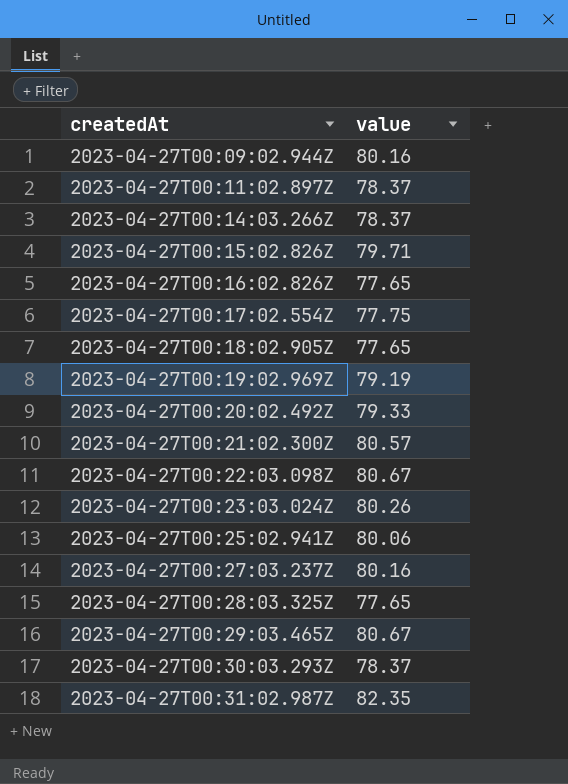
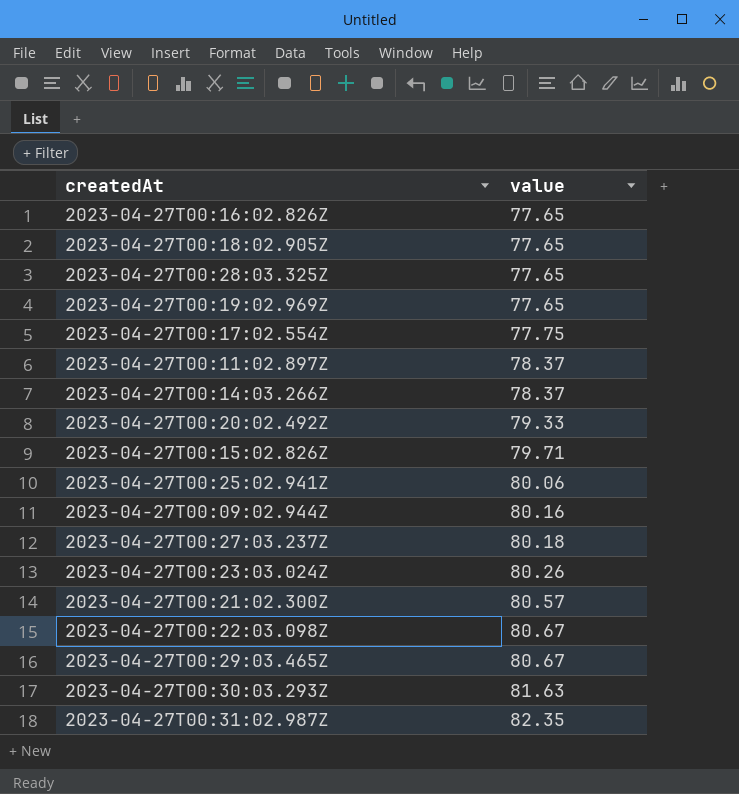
row order: createdAt ascending -> value ascending
2023-04-27T00:19:02.969Z | value: 79.19 -> 77.65
2023-04-27T00:27:03.237Z | value: 80.16 -> 80.18
2023-04-27T00:30:03.293Z | value: 78.37 -> 81.63

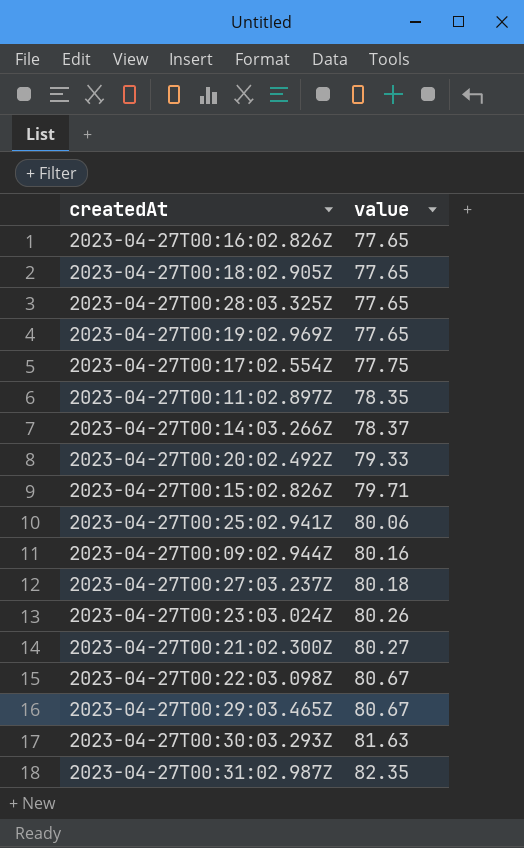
2023-04-27T00:11:02.897Z | value: 78.37 -> 78.35
2023-04-27T00:21:02.300Z | value: 80.57 -> 80.27

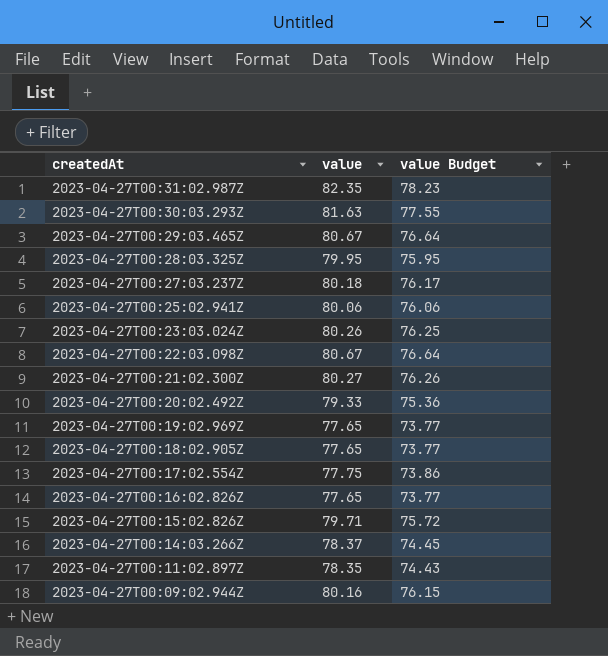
row order: value ascending -> createdAt descending
column value Budget | formula: none -> [value] * 0.95
2023-04-27T00:28:03.325Z | value: 77.65 -> 79.95

